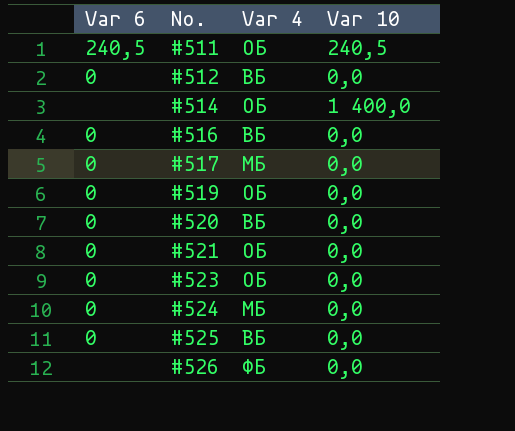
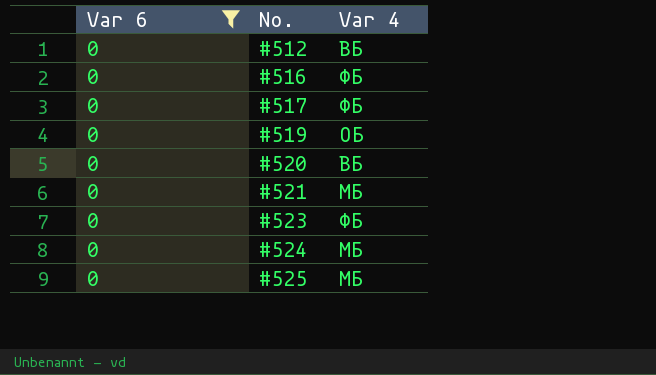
filter: none -> Var 6 = 0
column Var 10 | position: 4 -> none
#516 | Var 4: ВБ -> ФБ
#517 | Var 4: МБ -> ФБ
#521 | Var 4: ОБ -> МБ
#523 | Var 4: ОБ -> ФБ
#525 | Var 4: ВБ -> МБ

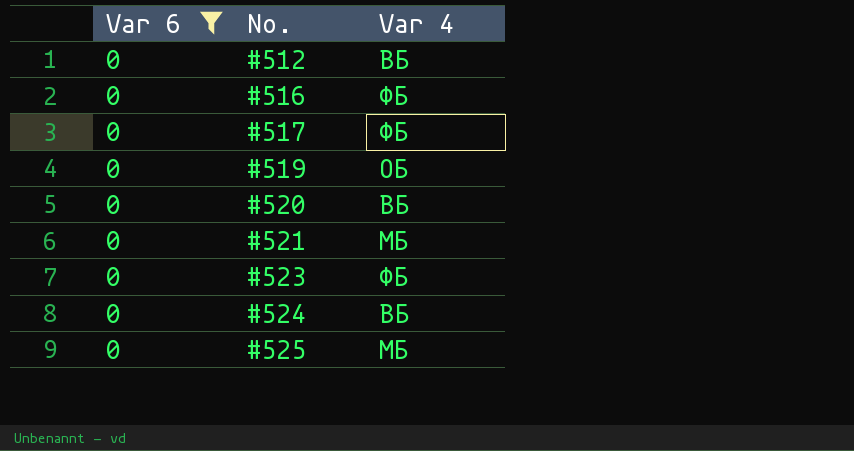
#524 | Var 4: МБ -> ВБ

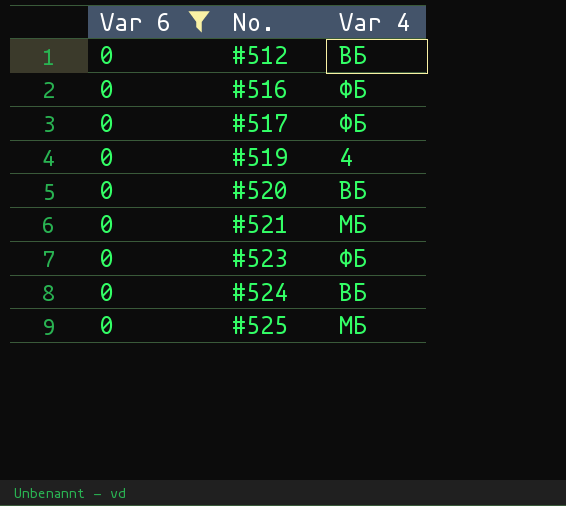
#519 | Var 4: ОБ -> 4

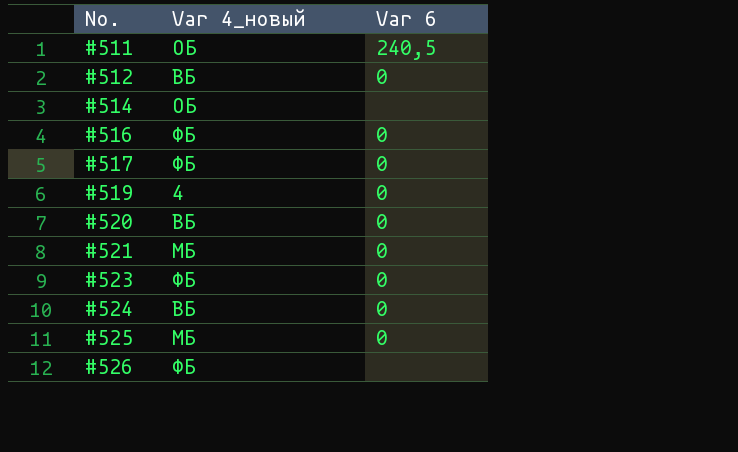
filter: Var 6 = 0 -> none
column name: Var 4 -> Var 4_новый
column Var 6 | position: 1 -> 3

